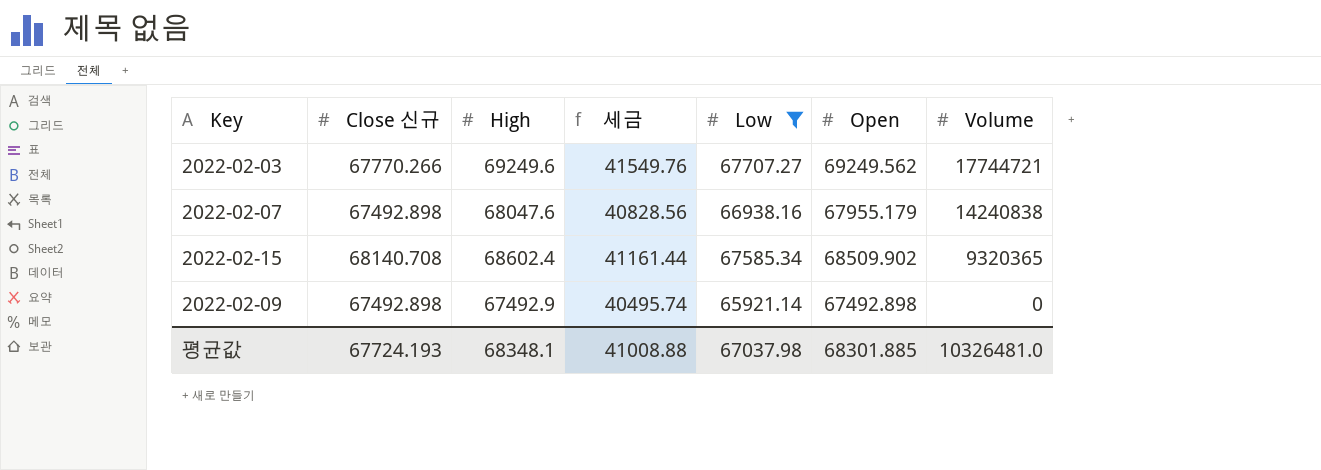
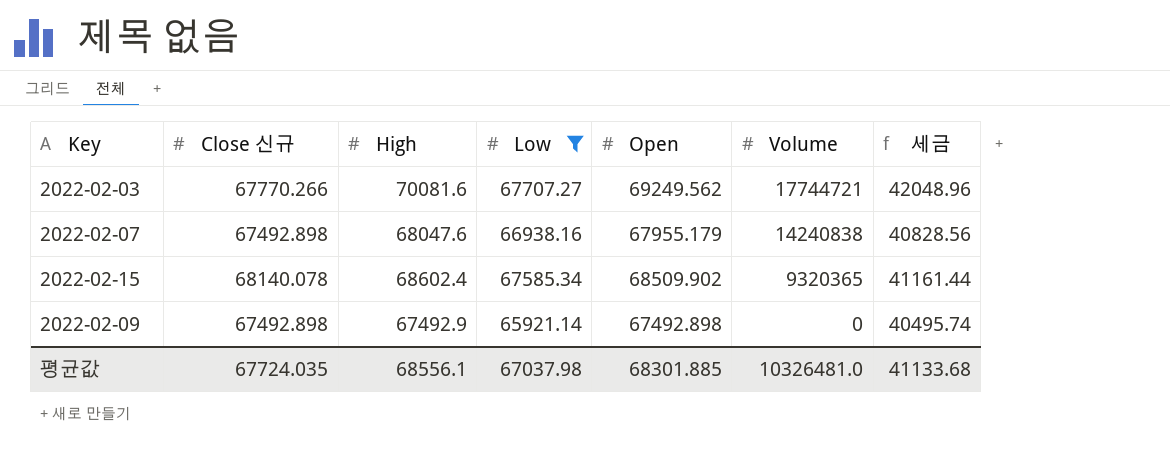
column 세금 | position: 4 -> 7
2022-02-03 | High: 69249.6 -> 70081.6
2022-02-03 | 세금: 41549.76 -> 42048.96
2022-02-15 | Close 신규: 68140.708 -> 68140.078
평균값 | Close 신규: 67724.193 -> 67724.035
평균값 | High: 68348.1 -> 68556.1
평균값 | 세금: 41008.88 -> 41133.68

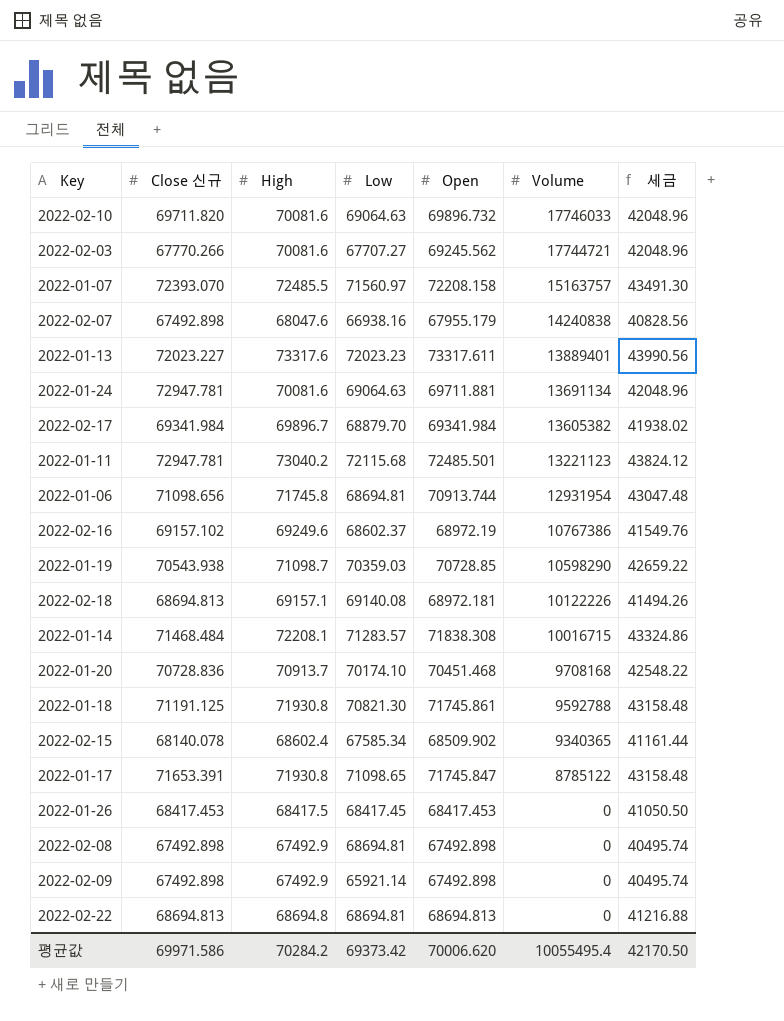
filter: Low <= 67707.27 -> none
2022-02-03 | Open: 69249.562 -> 69245.562
2022-02-15 | Volume: 9320365 -> 9340365
평균값 | Close 신규: 67724.035 -> 69971.586
평균값 | High: 68556.1 -> 70284.2
평균값 | Low: 67037.98 -> 69373.42
평균값 | Open: 68301.885 -> 70006.620
평균값 | Volume: 10326481.0 -> 10055495.4
평균값 | 세금: 41133.68 -> 42170.50

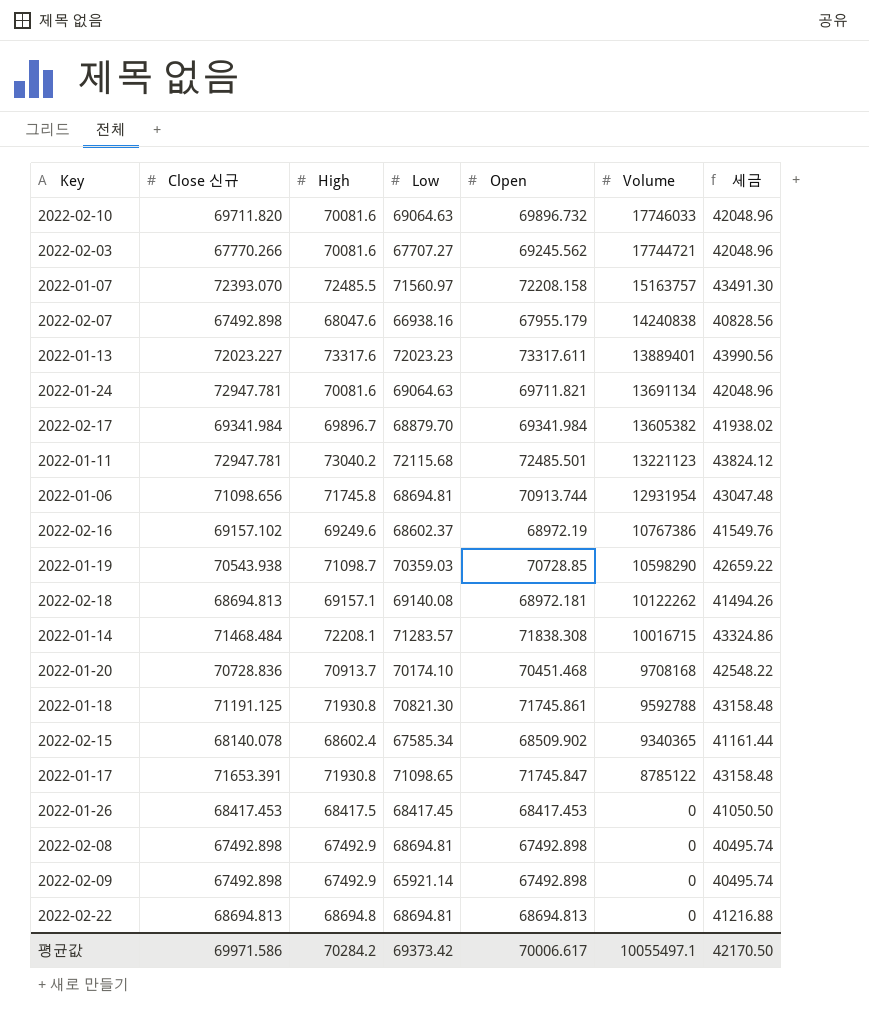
2022-01-24 | Open: 69711.881 -> 69711.821
2022-02-18 | Volume: 10122226 -> 10122262
평균값 | Open: 70006.620 -> 70006.617
평균값 | Volume: 10055495.4 -> 10055497.1

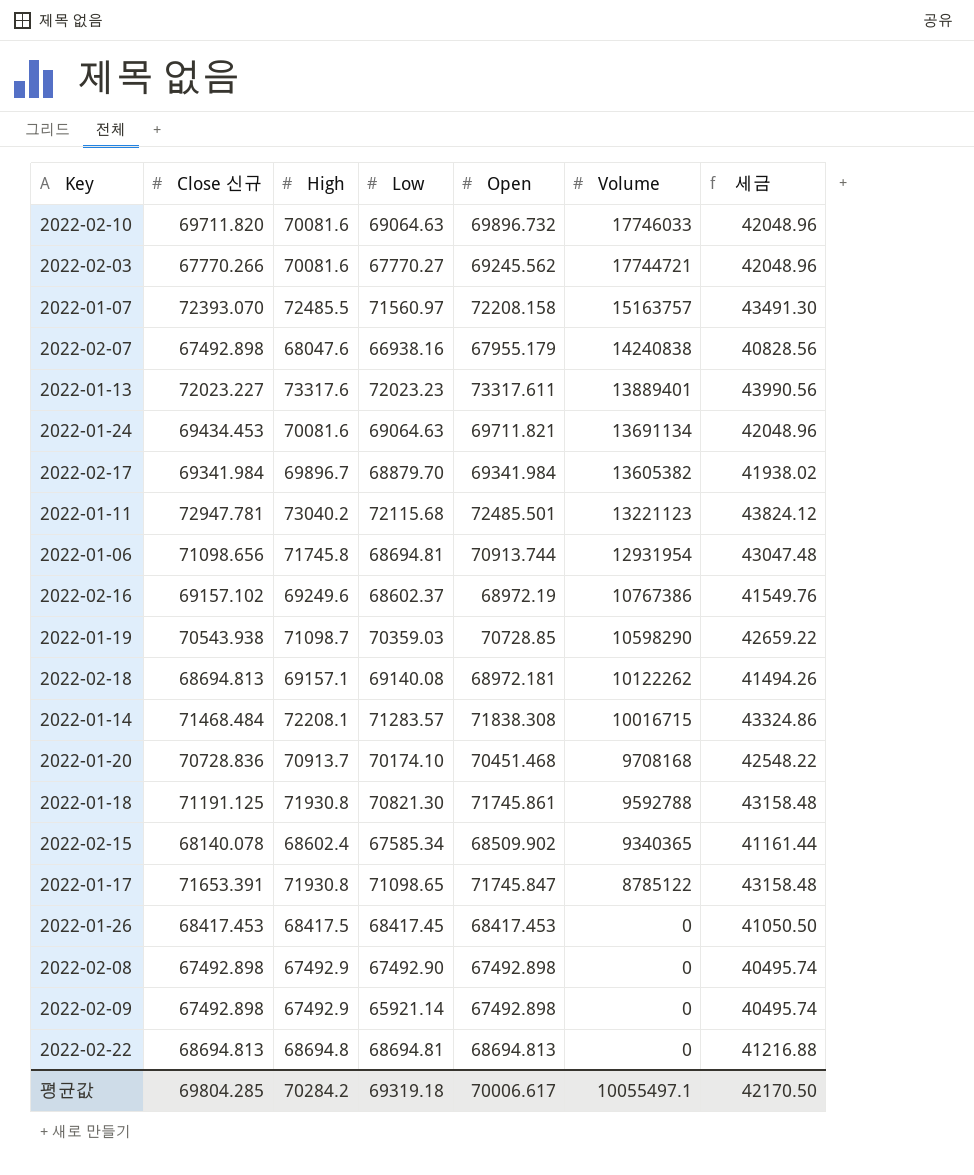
2022-02-03 | Low: 67707.27 -> 67770.27
2022-01-24 | Close 신규: 72947.781 -> 69434.453
2022-02-08 | Low: 68694.81 -> 67492.90
평균값 | Close 신규: 69971.586 -> 69804.285
평균값 | Low: 69373.42 -> 69319.18

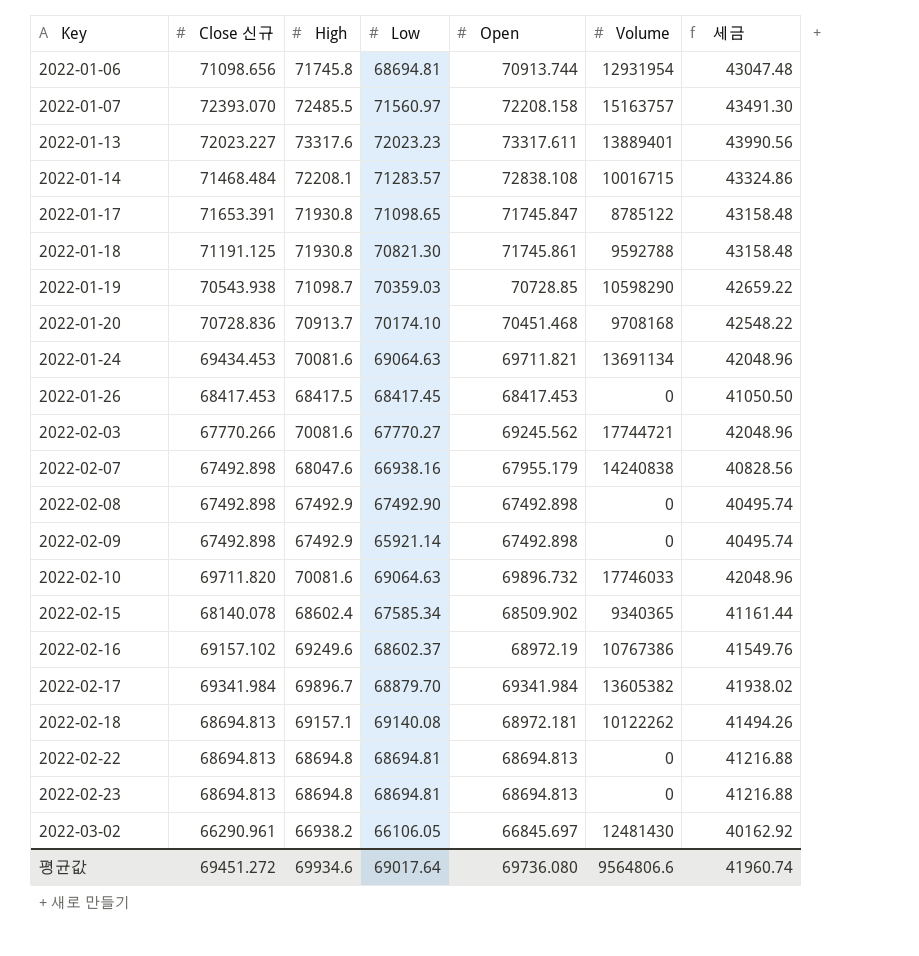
row order: Volume descending -> Key ascending
row 2022-01-11: 72947.781 | 73040.2 | 72115.68 | 72485.501 | 13221123 | 43824.12 -> none
2022-01-14 | Open: 71838.308 -> 72838.108
row 2022-02-23: none -> 68694.813 | 68694.8 | 68694.81 | 68694.813 | 0 | 41216.88
row 2022-03-02: none -> 66290.961 | 66938.2 | 66106.05 | 66845.697 | 12481430 | 40162.92
평균값 | Close 신규: 69804.285 -> 69451.272
평균값 | High: 70284.2 -> 69934.6
평균값 | Low: 69319.18 -> 69017.64
평균값 | Open: 70006.617 -> 69736.080
평균값 | Volume: 10055497.1 -> 9564806.6
평균값 | 세금: 42170.50 -> 41960.74

